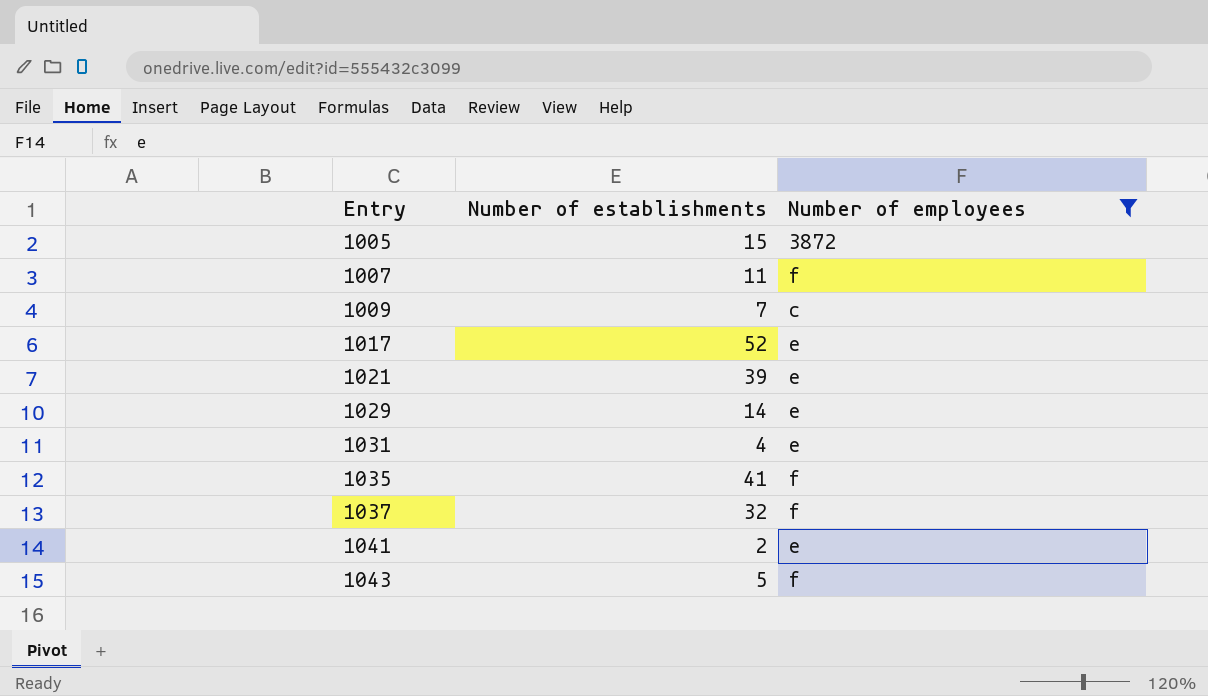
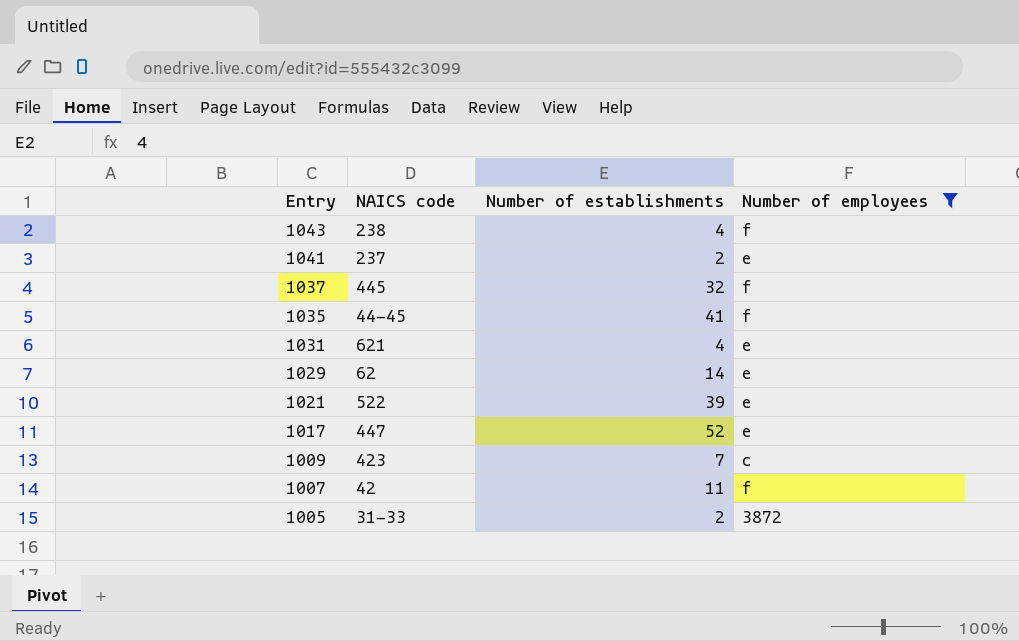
row order: Entry ascending -> Entry descending
column NAICS code | position: none -> 2
1043 | Number of establishments: 5 -> 4
1005 | Number of establishments: 15 -> 2

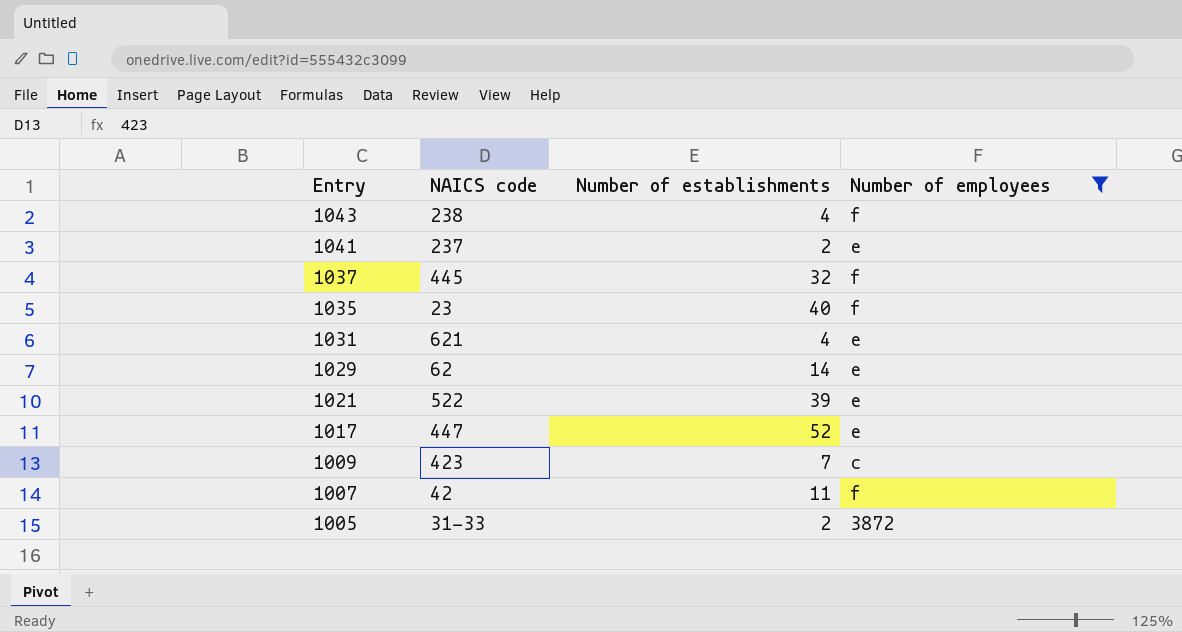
1035 | NAICS code: 44-45 -> 23
1035 | Number of establishments: 41 -> 40

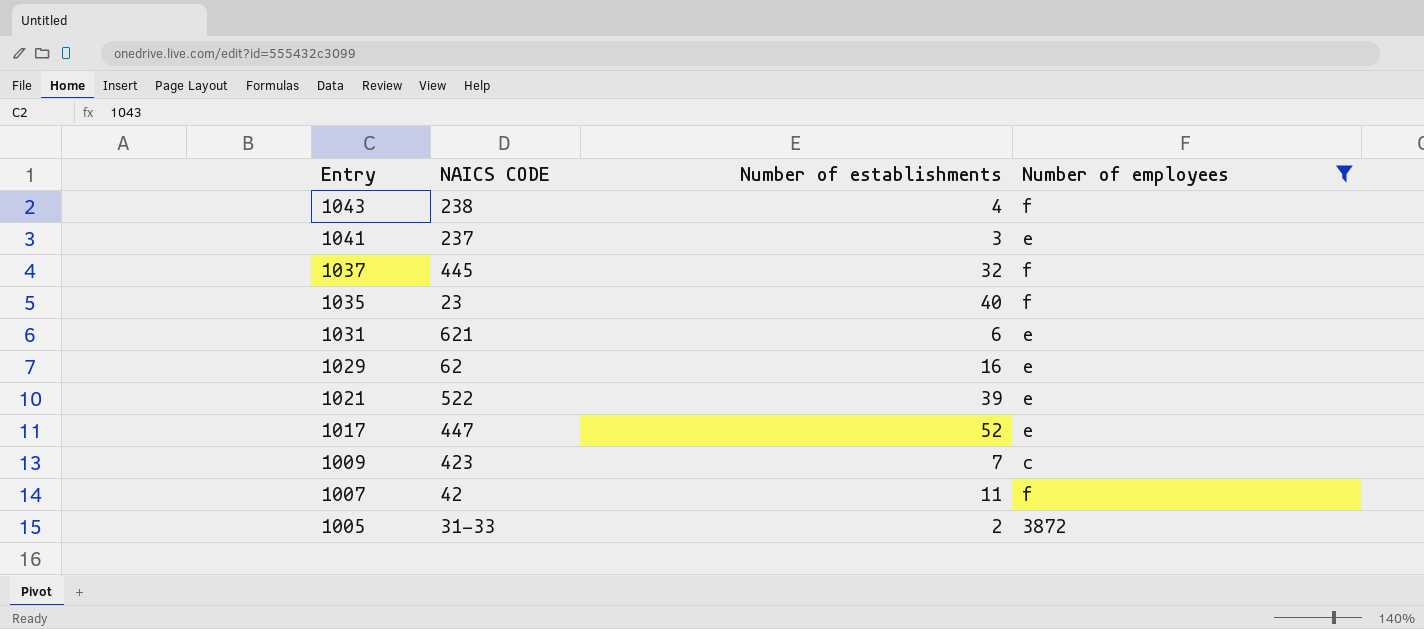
column name: NAICS code -> NAICS CODE
1041 | Number of establishments: 2 -> 3
1031 | Number of establishments: 4 -> 6
1029 | Number of establishments: 14 -> 16

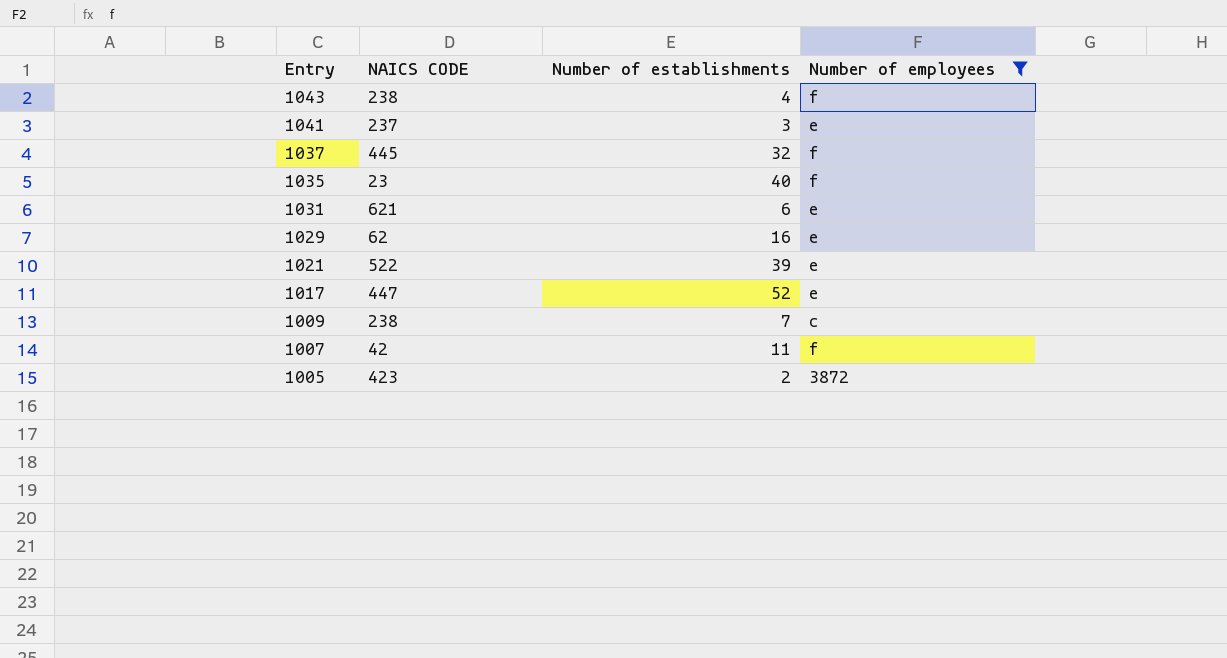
1009 | NAICS CODE: 423 -> 238
1005 | NAICS CODE: 31-33 -> 423

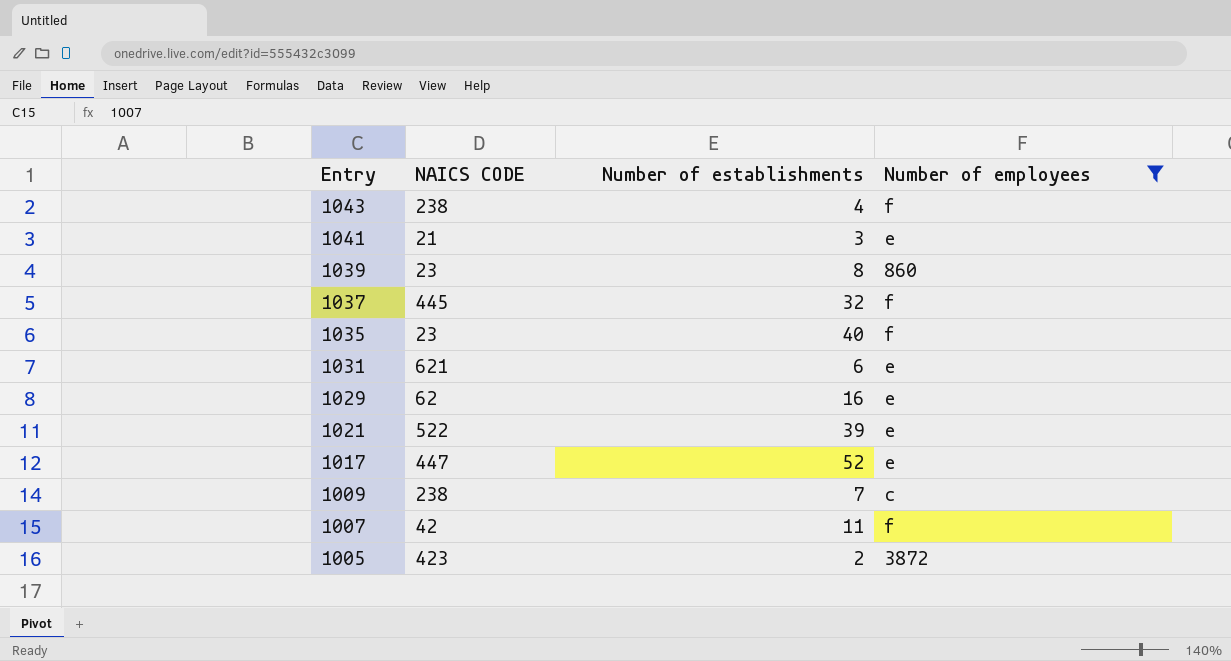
1041 | NAICS CODE: 237 -> 21
row 1039: none -> 23 | 8 | 860

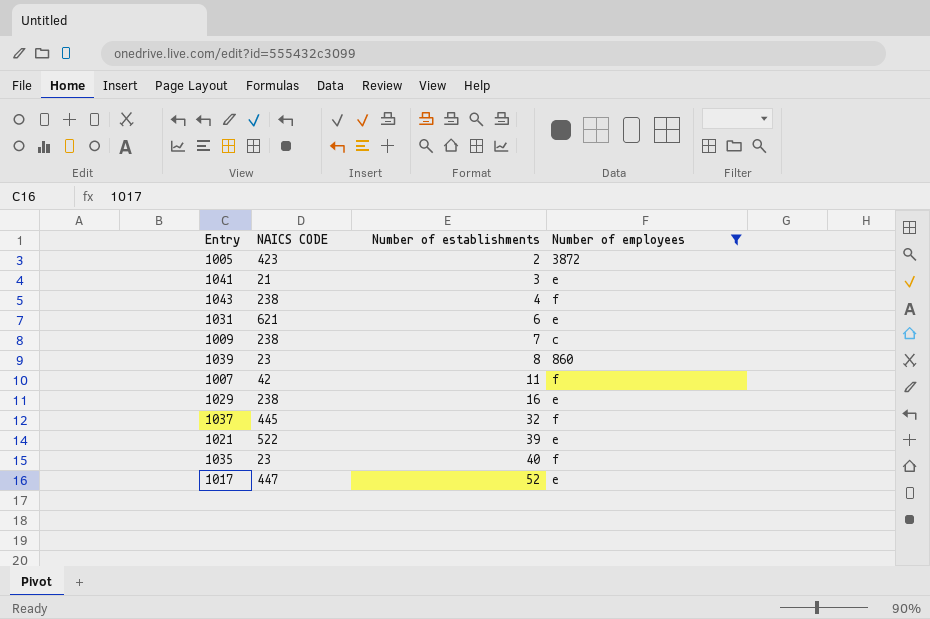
row order: Entry descending -> Number of establishments ascending
1029 | NAICS CODE: 62 -> 238

